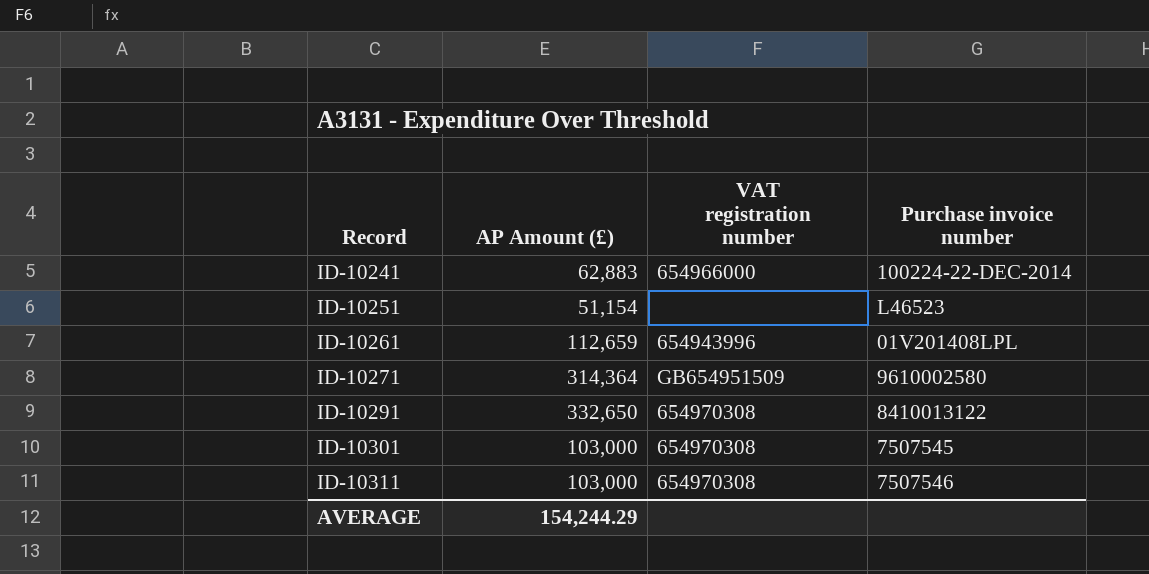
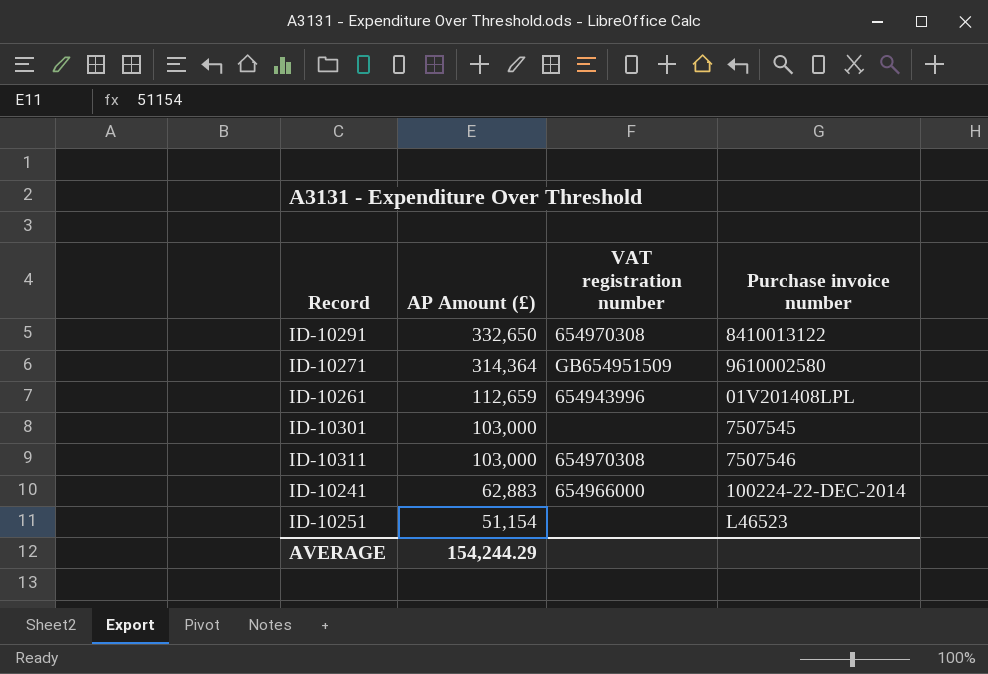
row order: Record ascending -> AP Amount (£) descending
ID-10301 | VAT registration number: 654970308 -> none

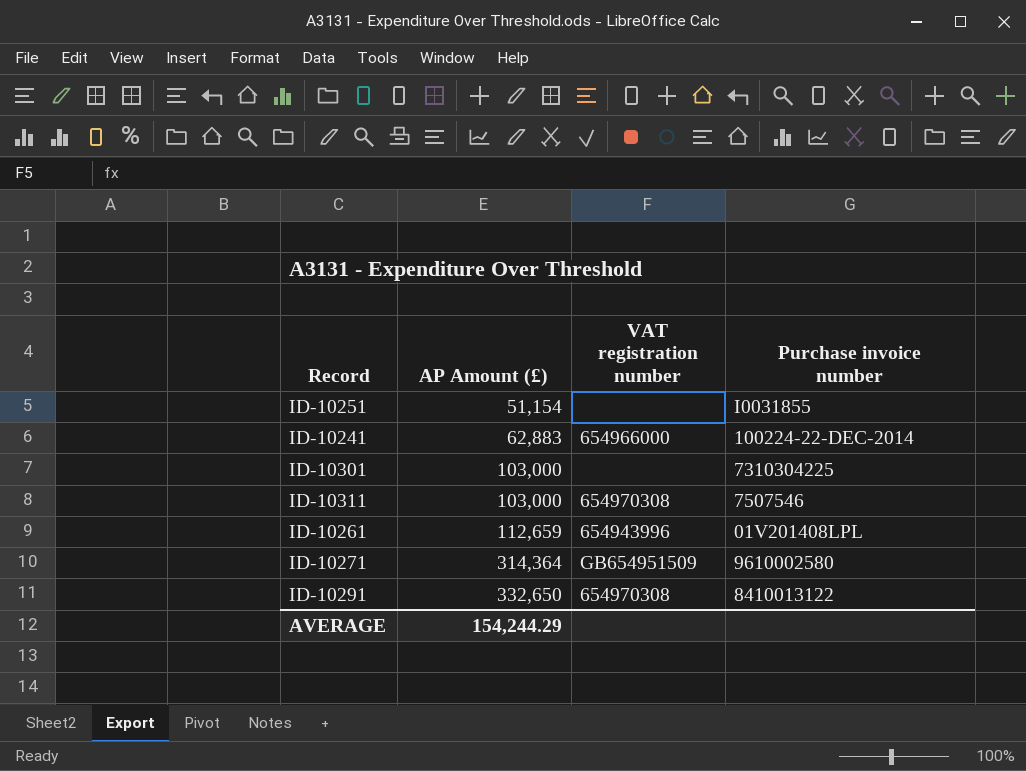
row order: AP Amount (£) descending -> AP Amount (£) ascending
ID-10251 | Purchase invoice number: L46523 -> I0031855
ID-10301 | Purchase invoice number: 7507545 -> 7310304225

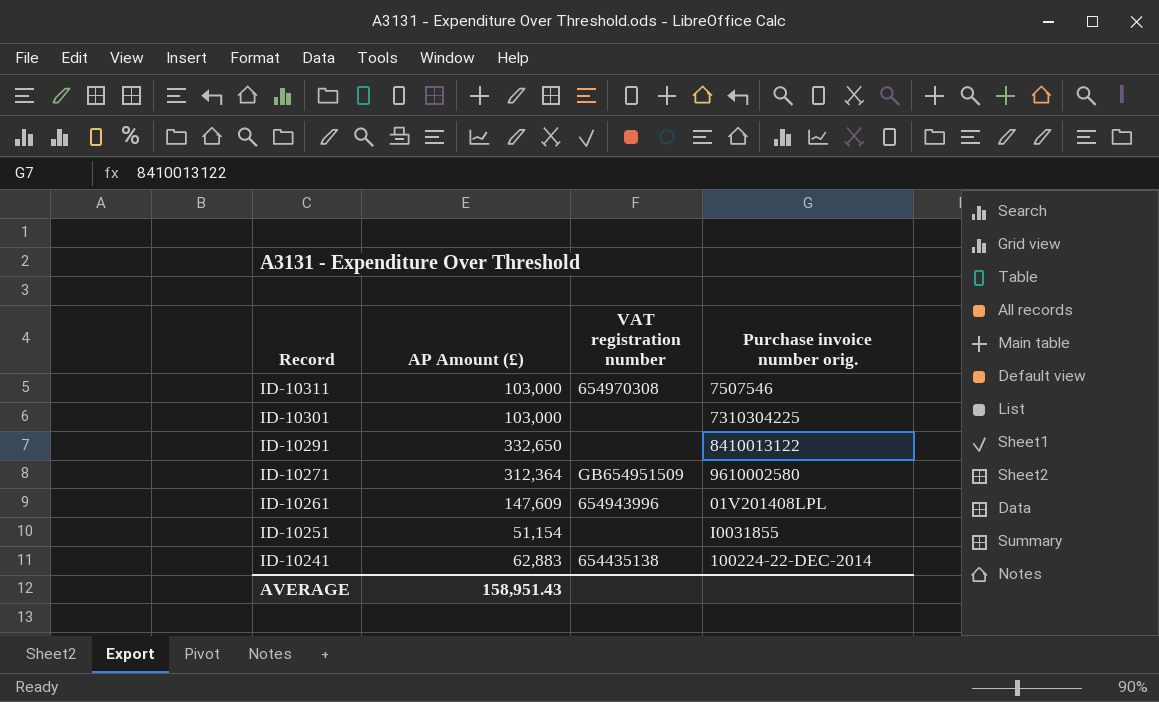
row order: AP Amount (£) ascending -> Record descending
column name: Purchase invoice number -> Purchase invoice number orig.
ID-10291 | VAT registration number: 654970308 -> none
ID-10271 | AP Amount (£): 314,364 -> 312,364
ID-10261 | AP Amount (£): 112,659 -> 147,609
ID-10241 | VAT registration number: 654966000 -> 654435138
AVERAGE | AP Amount (£): 154,244.29 -> 158,951.43

